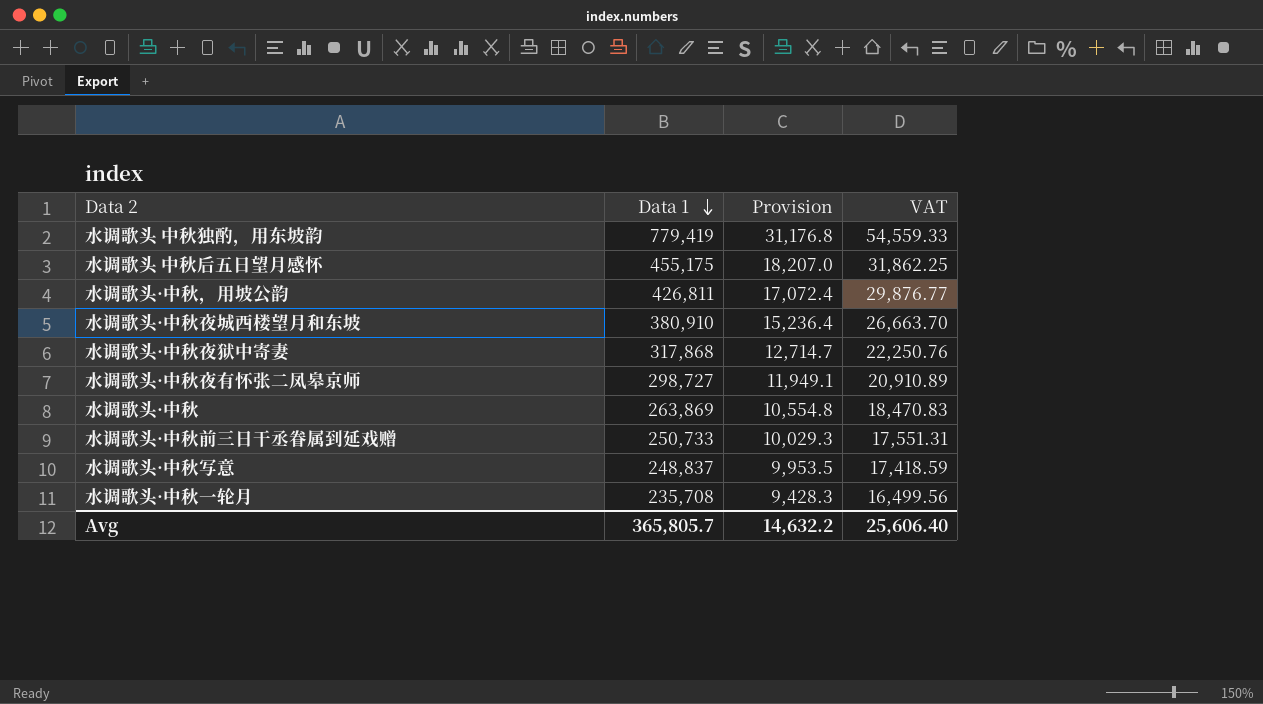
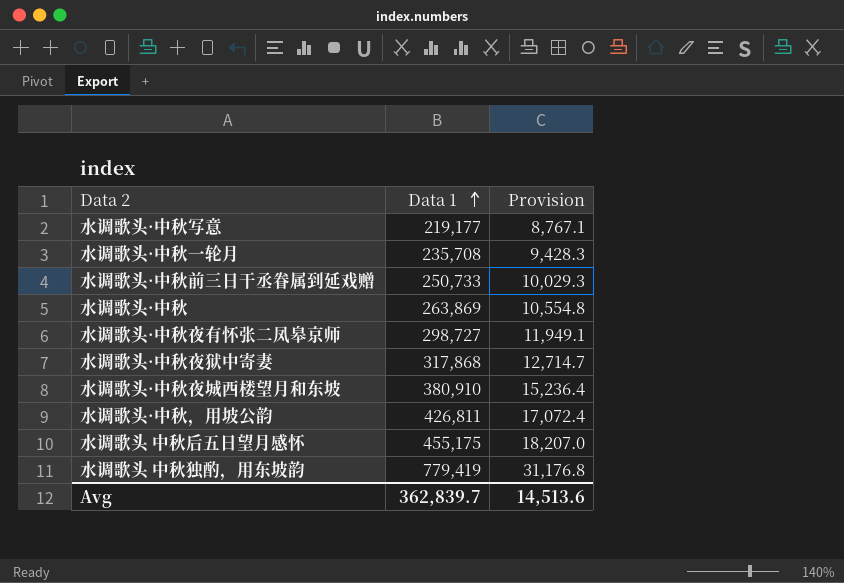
row order: Data 1 descending -> Data 1 ascending
column VAT | formula: [Data 1] * 0.07 -> none
水调歌头·中秋写意 | Data 1: 248,837 -> 219,177
水调歌头·中秋写意 | Provision: 9,953.5 -> 8,767.1
Avg | Data 1: 365,805.7 -> 362,839.7
Avg | Provision: 14,632.2 -> 14,513.6

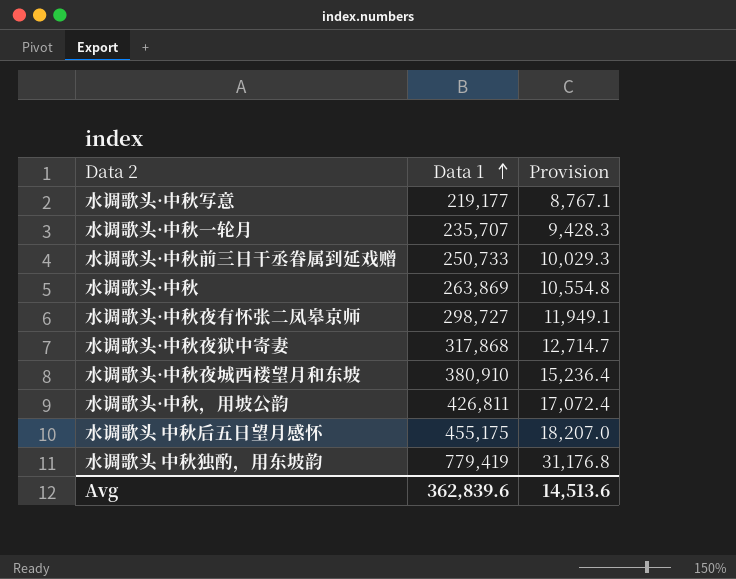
水调歌头·中秋一轮月 | Data 1: 235,708 -> 235,707
Avg | Data 1: 362,839.7 -> 362,839.6

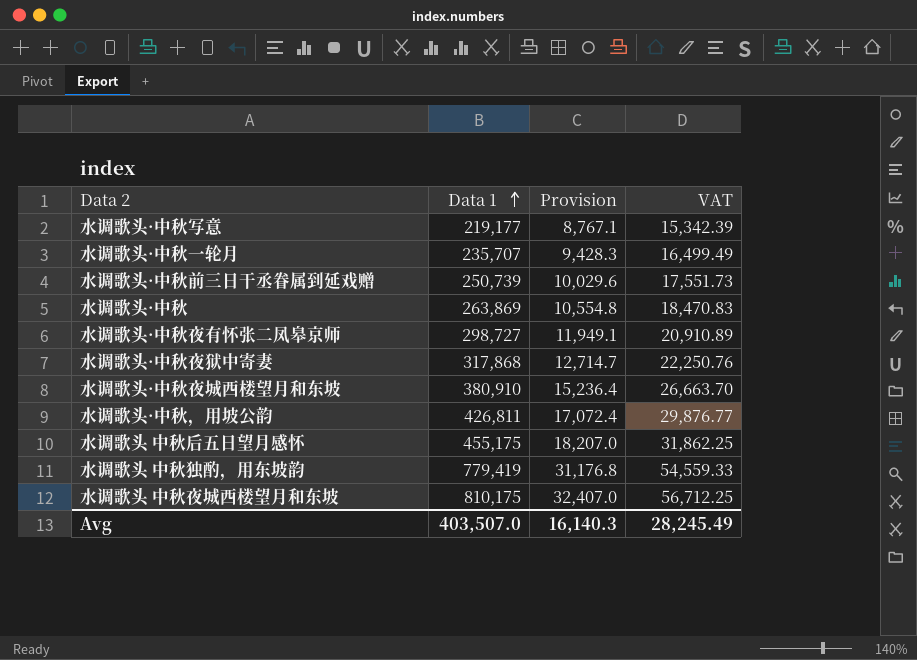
column VAT | formula: none -> [Data 1] * 0.07
水调歌头·中秋前三日干丞眷属到延戏赠 | Data 1: 250,733 -> 250,739
水调歌头·中秋前三日干丞眷属到延戏赠 | Provision: 10,029.3 -> 10,029.6
row 水调歌头 中秋夜城西楼望月和东坡: none -> 810,175 | 32,407.0 | 56,712.25
Avg | Data 1: 362,839.6 -> 403,507.0
Avg | Provision: 14,513.6 -> 16,140.3

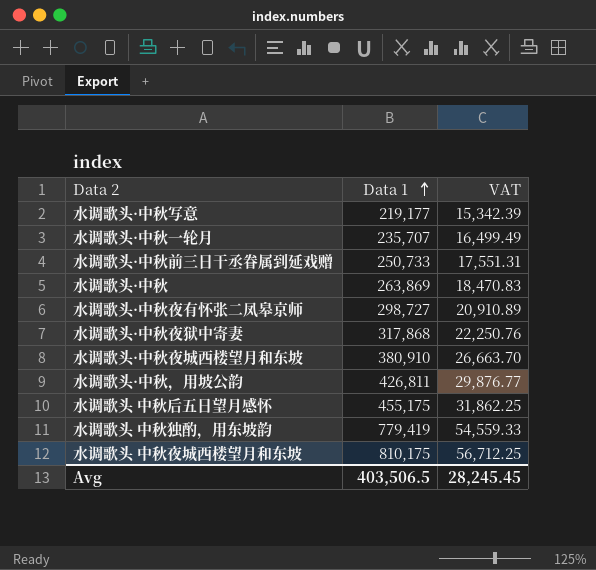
column Provision | formula: [Data 1] * 0.04 -> none
水调歌头·中秋前三日干丞眷属到延戏赠 | Data 1: 250,739 -> 250,733
水调歌头·中秋前三日干丞眷属到延戏赠 | VAT: 17,551.73 -> 17,551.31
Avg | Data 1: 403,507.0 -> 403,506.5
Avg | VAT: 28,245.49 -> 28,245.45

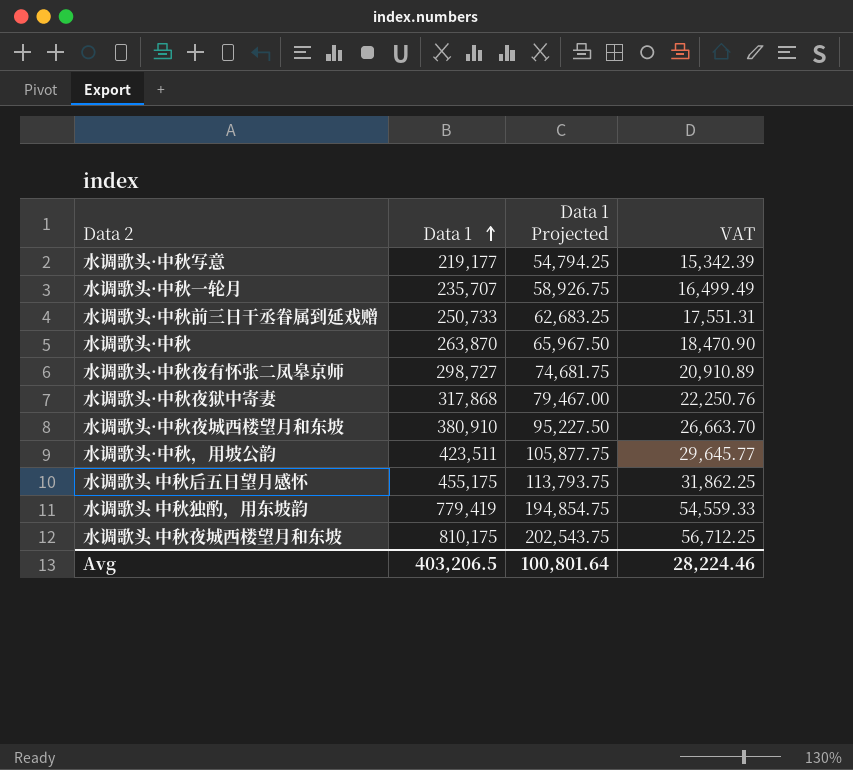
column Data 1 Projected | formula: none -> [Data 1] * 0.25
水调歌头·中秋 | Data 1: 263,869 -> 263,870
水调歌头·中秋 | VAT: 18,470.83 -> 18,470.90
水调歌头·中秋，用坡公韵 | Data 1: 426,811 -> 423,511
水调歌头·中秋，用坡公韵 | VAT: 29,876.77 -> 29,645.77
Avg | Data 1: 403,506.5 -> 403,206.5
Avg | VAT: 28,245.45 -> 28,224.46

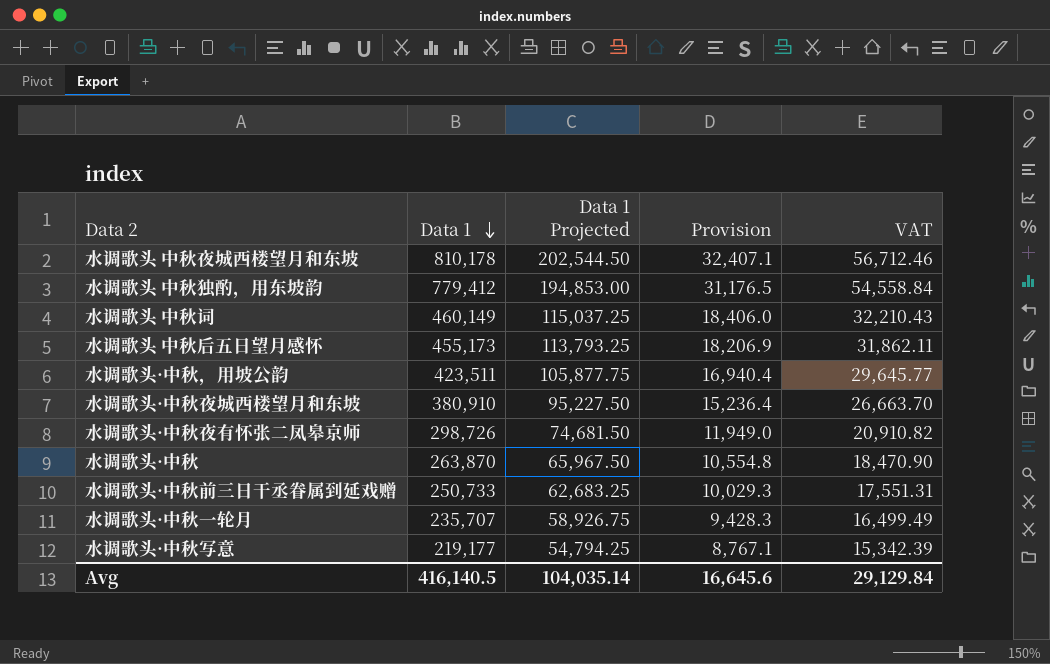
row order: Data 1 ascending -> Data 1 descending
column Provision | formula: none -> [Data 1] * 0.04
row 水调歌头·中秋夜狱中寄妻: 317,868 | 79,467.00 | 22,250.76 -> none
水调歌头 中秋夜城西楼望月和东坡 | Data 1: 810,175 -> 810,178
水调歌头 中秋夜城西楼望月和东坡 | Data 1 Projected: 202,543.75 -> 202,544.50
水调歌头 中秋夜城西楼望月和东坡 | VAT: 56,712.25 -> 56,712.46
水调歌头 中秋独酌，用东坡韵 | Data 1: 779,419 -> 779,412
水调歌头 中秋独酌，用东坡韵 | Data 1 Projected: 194,854.75 -> 194,853.00
水调歌头 中秋独酌，用东坡韵 | VAT: 54,559.33 -> 54,558.84
row 水调歌头 中秋词: none -> 460,149 | 115,037.25 | 18,406.0 | 32,210.43
水调歌头 中秋后五日望月感怀 | Data 1: 455,175 -> 455,173
水调歌头 中秋后五日望月感怀 | Data 1 Projected: 113,793.75 -> 113,793.25
水调歌头 中秋后五日望月感怀 | VAT: 31,862.25 -> 31,862.11
水调歌头·中秋夜有怀张二凤皋京师 | Data 1: 298,727 -> 298,726
水调歌头·中秋夜有怀张二凤皋京师 | Data 1 Projected: 74,681.75 -> 74,681.50
水调歌头·中秋夜有怀张二凤皋京师 | VAT: 20,910.89 -> 20,910.82
Avg | Data 1: 403,206.5 -> 416,140.5
Avg | Data 1 Projected: 100,801.64 -> 104,035.14
Avg | VAT: 28,224.46 -> 29,129.84

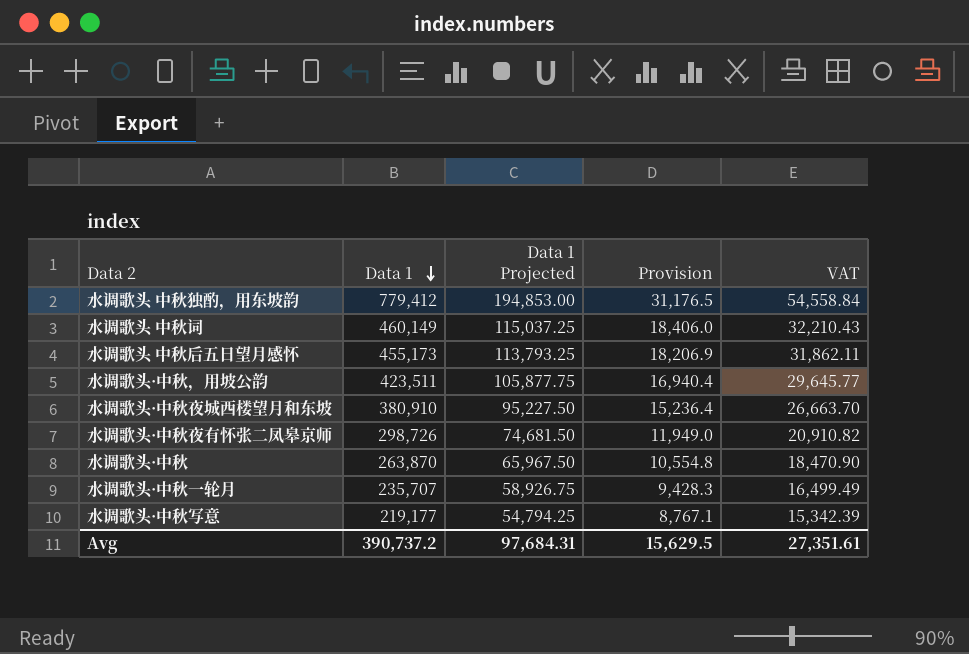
row 水调歌头 中秋夜城西楼望月和东坡: 810,178 | 202,544.50 | 32,407.1 | 56,712.46 -> none
row 水调歌头·中秋前三日干丞眷属到延戏赠: 250,733 | 62,683.25 | 10,029.3 | 17,551.31 -> none
Avg | Data 1: 416,140.5 -> 390,737.2
Avg | Data 1 Projected: 104,035.14 -> 97,684.31
Avg | Provision: 16,645.6 -> 15,629.5
Avg | VAT: 29,129.84 -> 27,351.61

